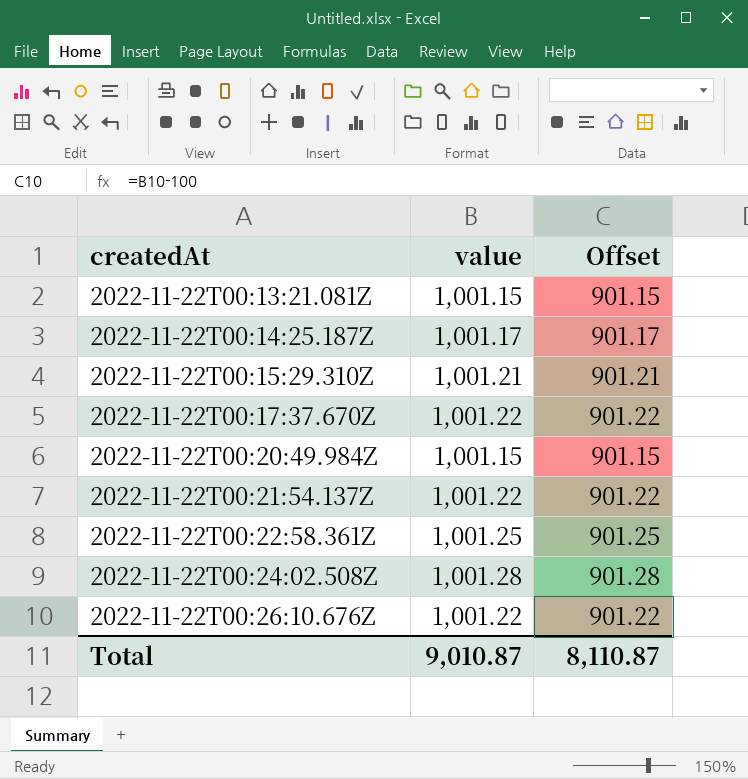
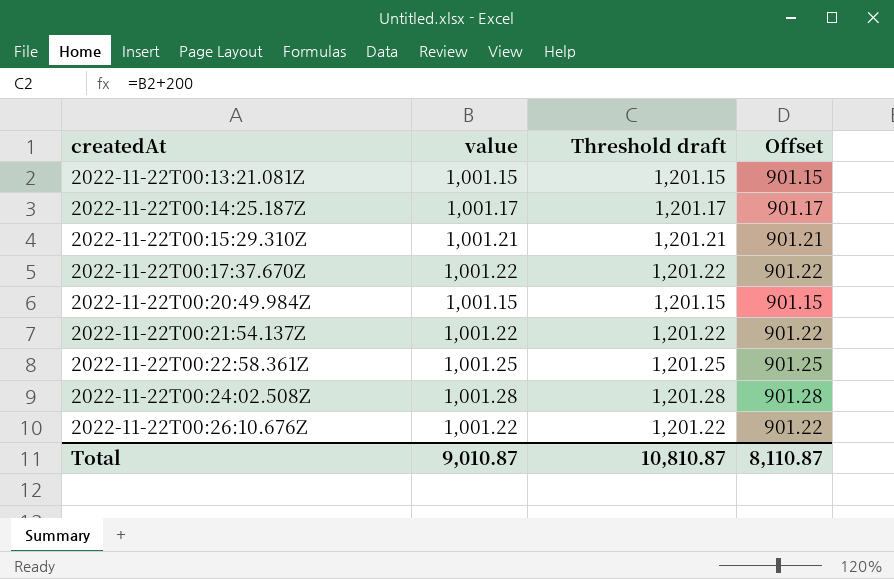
column Threshold draft | formula: none -> [value] + 200

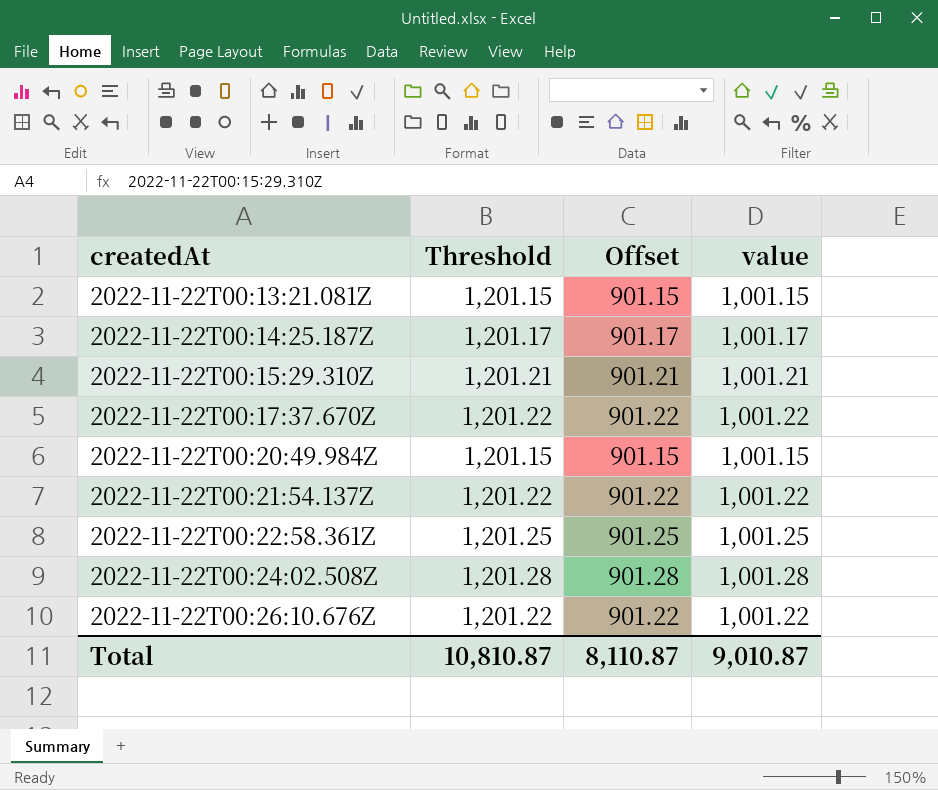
column name: Threshold draft -> Threshold
column value | position: 2 -> 4

